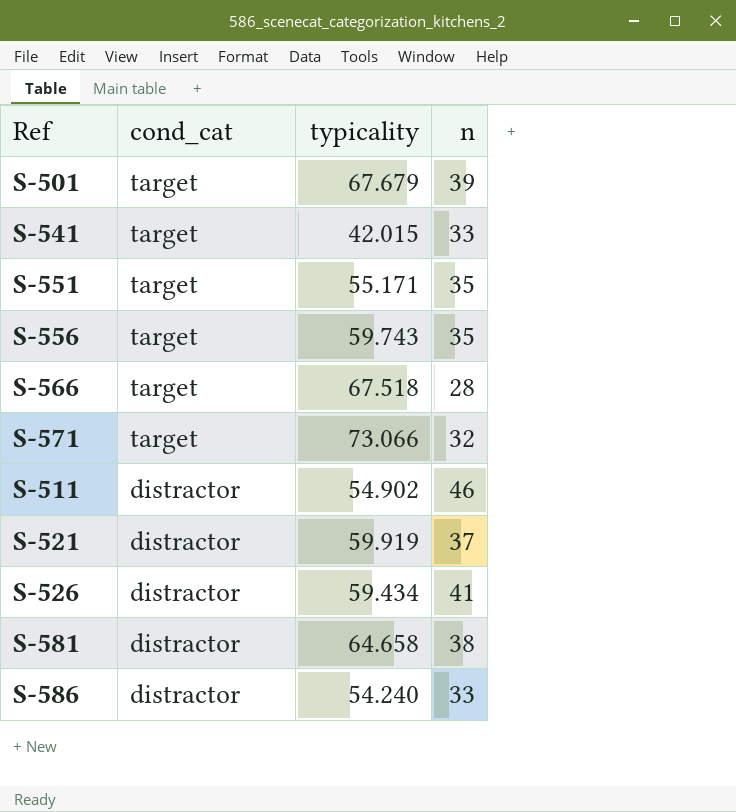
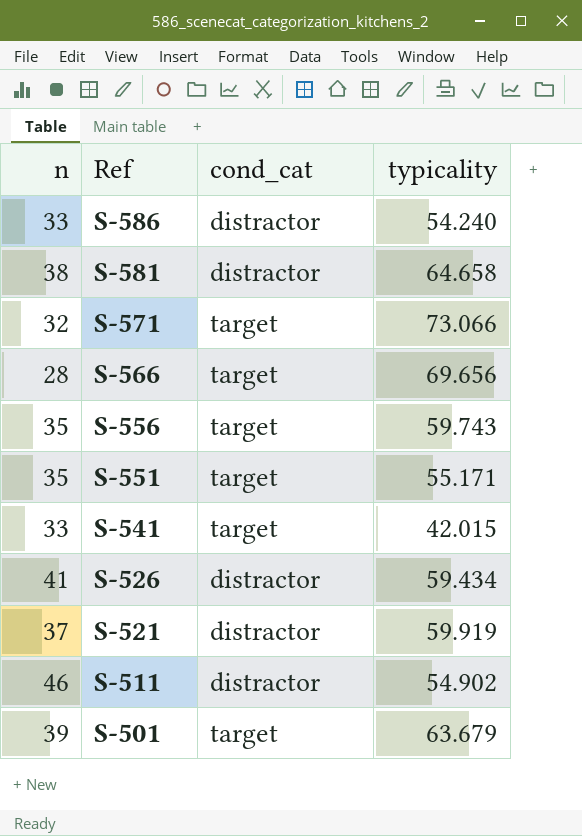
row order: cond_cat descending -> Ref descending
column n | position: 4 -> 1
S-566 | typicality: 67.518 -> 69.656
S-501 | typicality: 67.679 -> 63.679

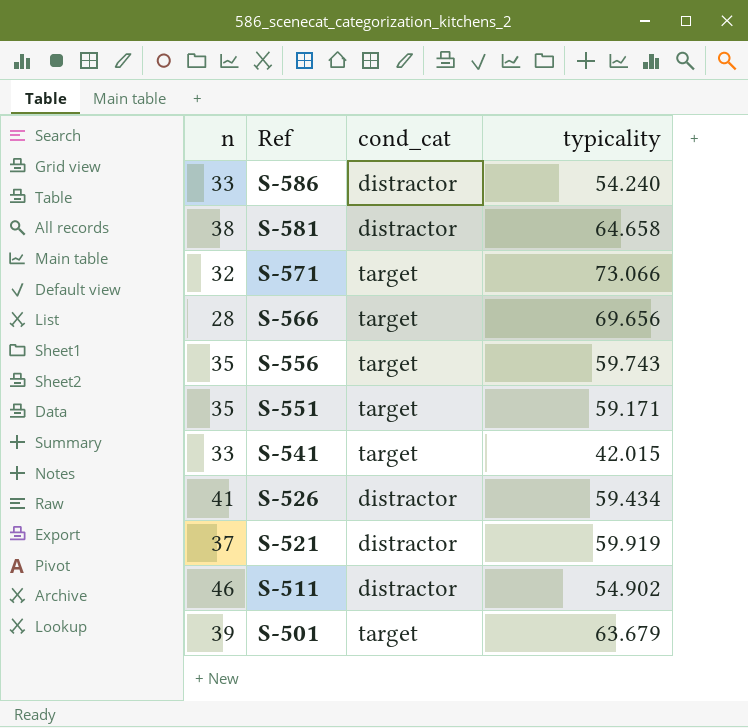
S-551 | typicality: 55.171 -> 59.171

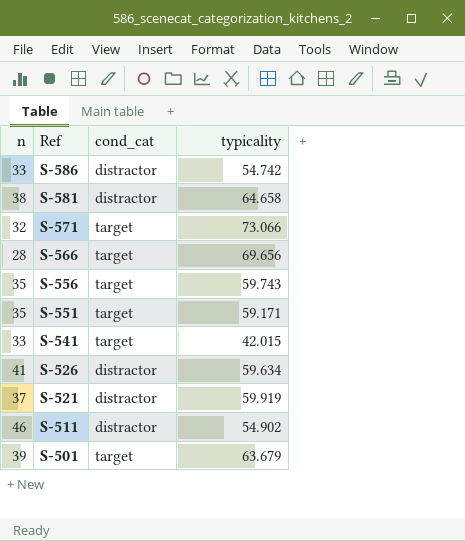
S-586 | typicality: 54.240 -> 54.742
S-526 | typicality: 59.434 -> 59.634

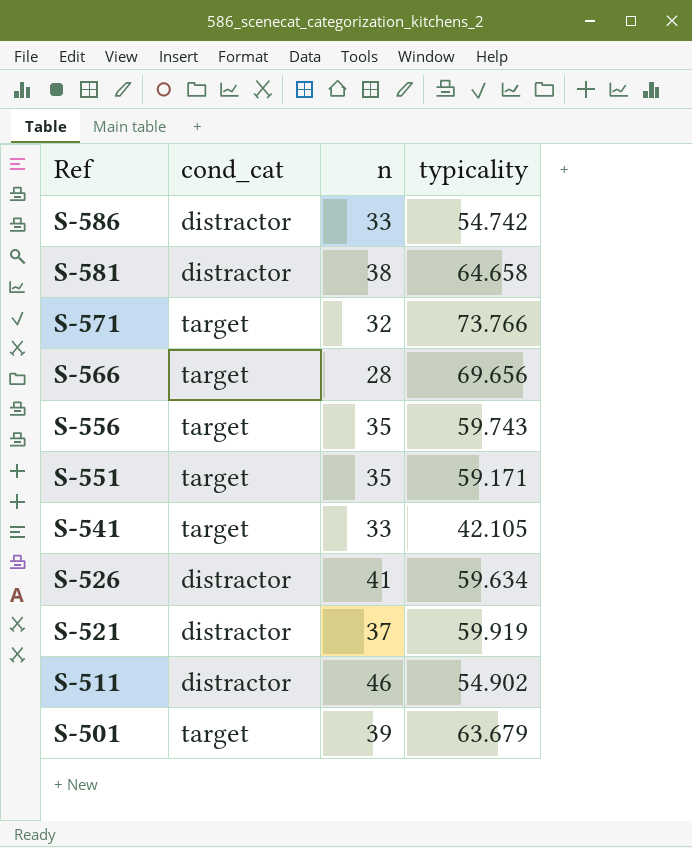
column n | position: 1 -> 3
S-571 | typicality: 73.066 -> 73.766
S-541 | typicality: 42.015 -> 42.105

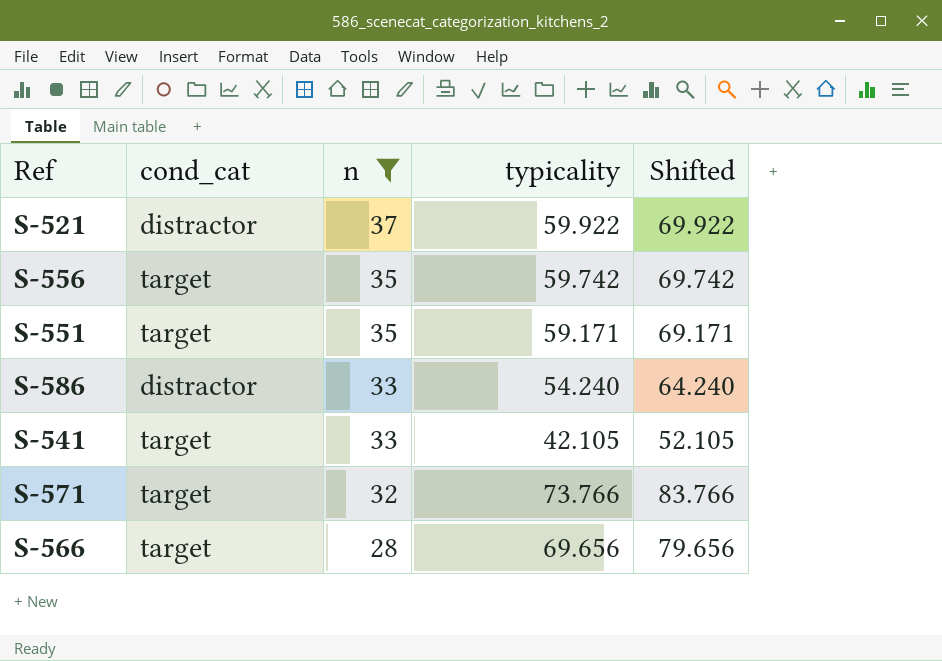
filter: none -> n <= 37
row order: Ref descending -> n descending
column Shifted | formula: none -> [typicality] + 10
S-521 | typicality: 59.919 -> 59.922
S-556 | typicality: 59.743 -> 59.742
S-586 | typicality: 54.742 -> 54.240

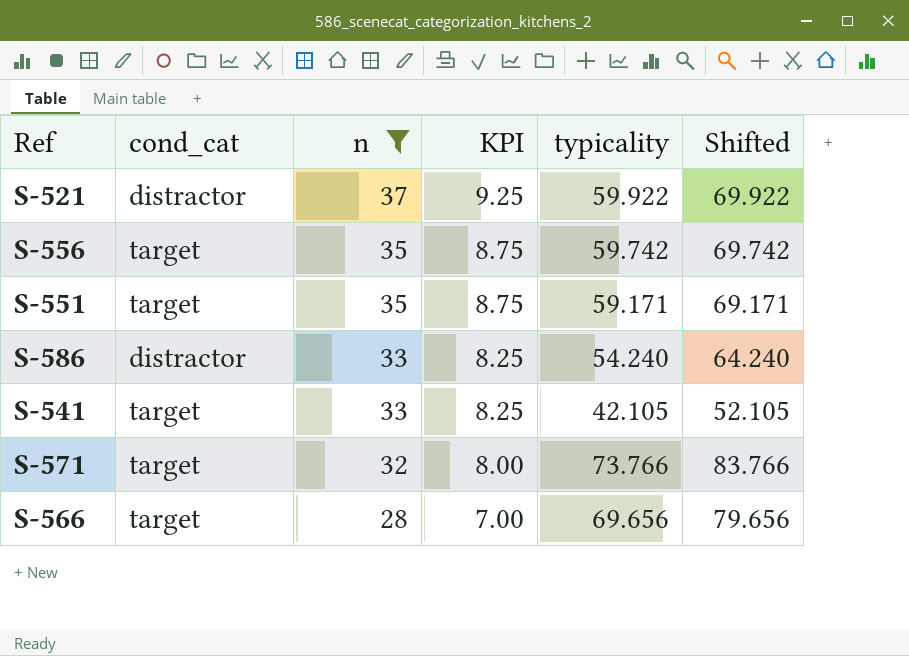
column KPI | formula: none -> [n] * 0.25

